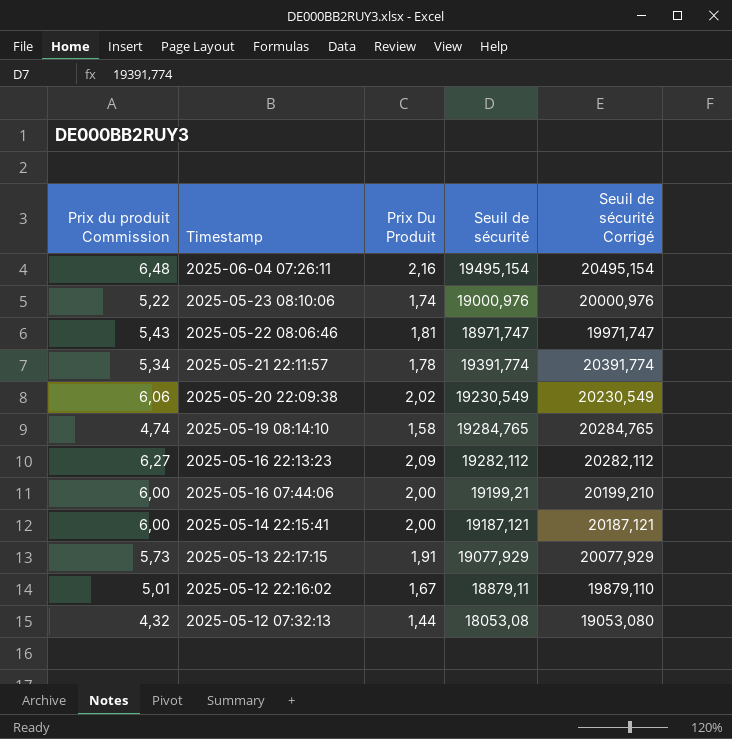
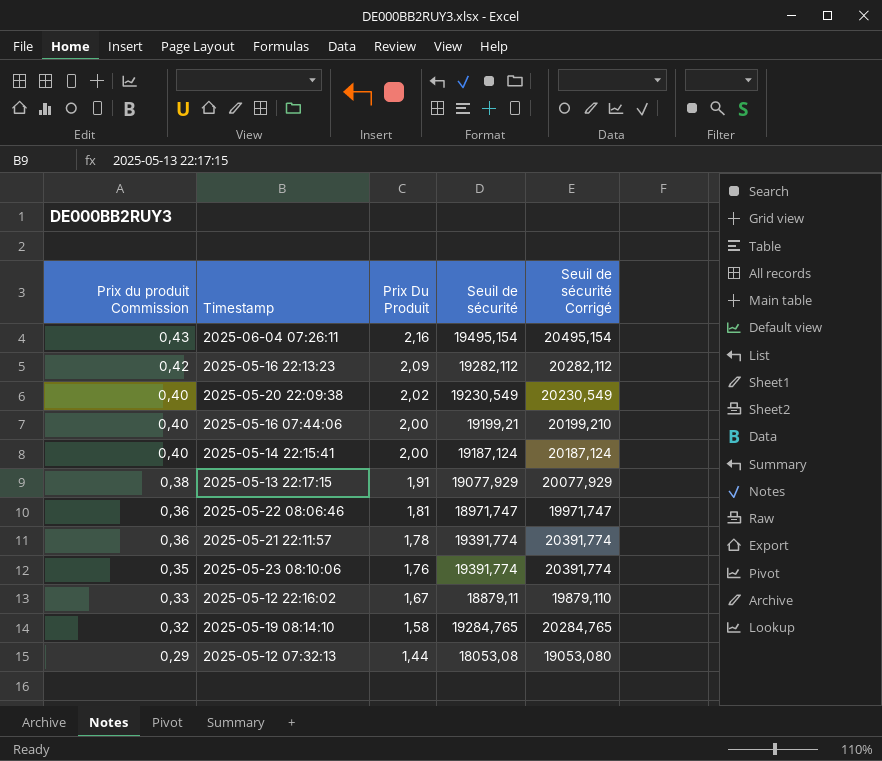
row order: Timestamp descending -> Prix du produit Commission descending
column Prix du produit Commission | formula: [Prix Du Produit] * 3 -> [Prix Du Produit] * 0,2
2025-05-14 22:15:41 | Seuil de sécurité: 19187,121 -> 19187,124
2025-05-14 22:15:41 | Seuil de sécurité Corrigé: 20187,121 -> 20187,124
2025-05-23 08:10:06 | Prix Du Produit: 1,74 -> 1,76
2025-05-23 08:10:06 | Seuil de sécurité: 19000,976 -> 19391,774
2025-05-23 08:10:06 | Seuil de sécurité Corrigé: 20000,976 -> 20391,774

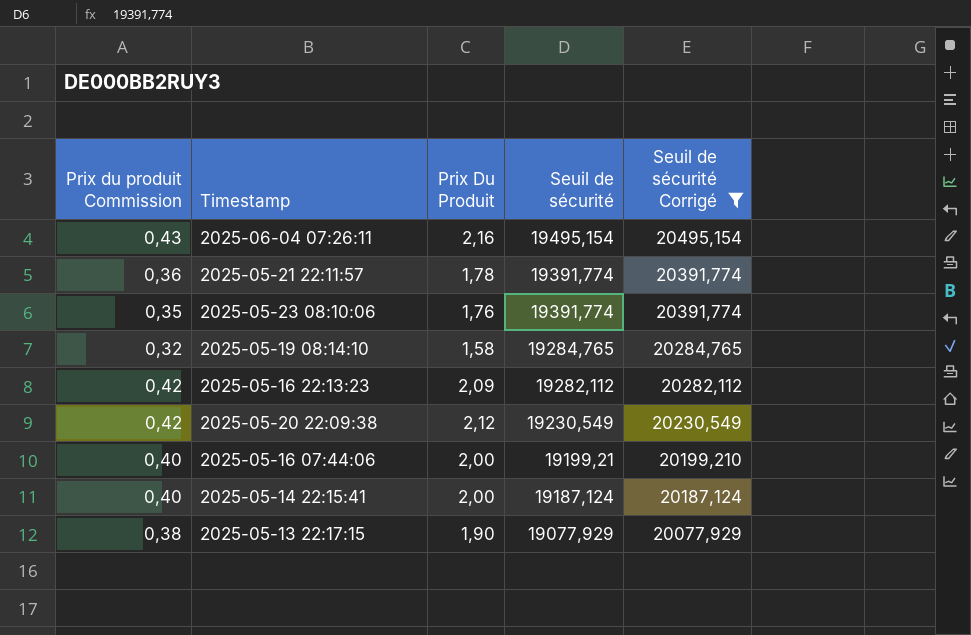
filter: none -> Seuil de sécurité Corrigé >= 20077,929
row order: Prix du produit Commission descending -> Seuil de sécurité descending
2025-05-20 22:09:38 | Prix du produit Commission: 0,40 -> 0,42
2025-05-20 22:09:38 | Prix Du Produit: 2,02 -> 2,12
2025-05-13 22:17:15 | Prix Du Produit: 1,91 -> 1,90

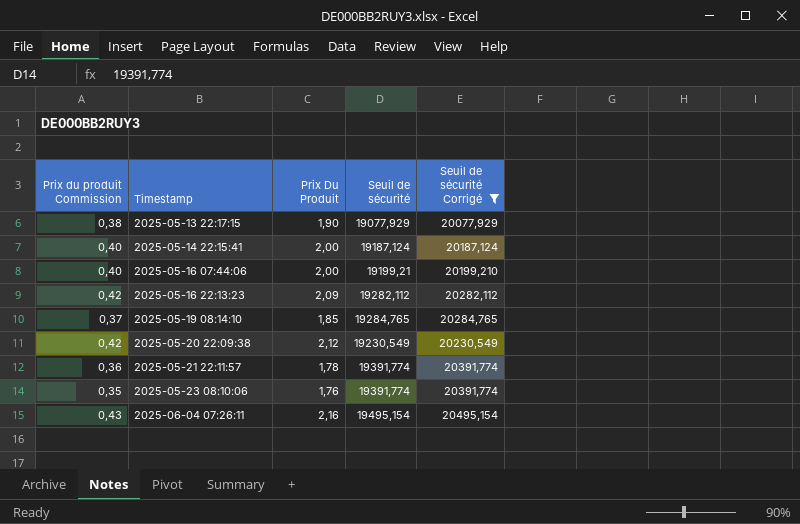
row order: Seuil de sécurité descending -> Timestamp ascending
2025-05-19 08:14:10 | Prix du produit Commission: 0,32 -> 0,37
2025-05-19 08:14:10 | Prix Du Produit: 1,58 -> 1,85

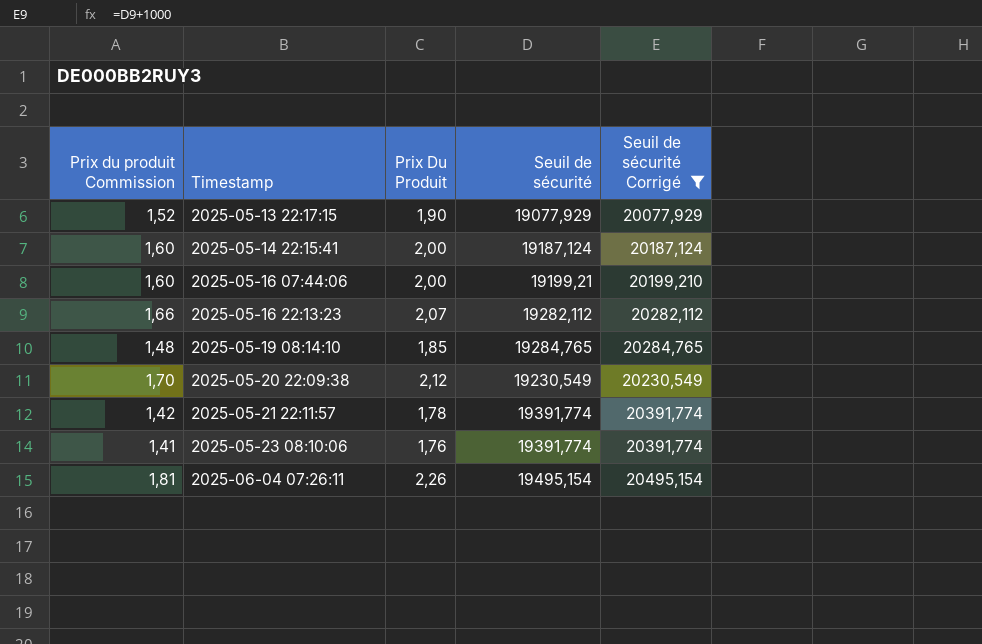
column Prix du produit Commission | formula: [Prix Du Produit] * 0,2 -> [Prix Du Produit] * 0,8
2025-05-16 22:13:23 | Prix Du Produit: 2,09 -> 2,07
2025-06-04 07:26:11 | Prix Du Produit: 2,16 -> 2,26

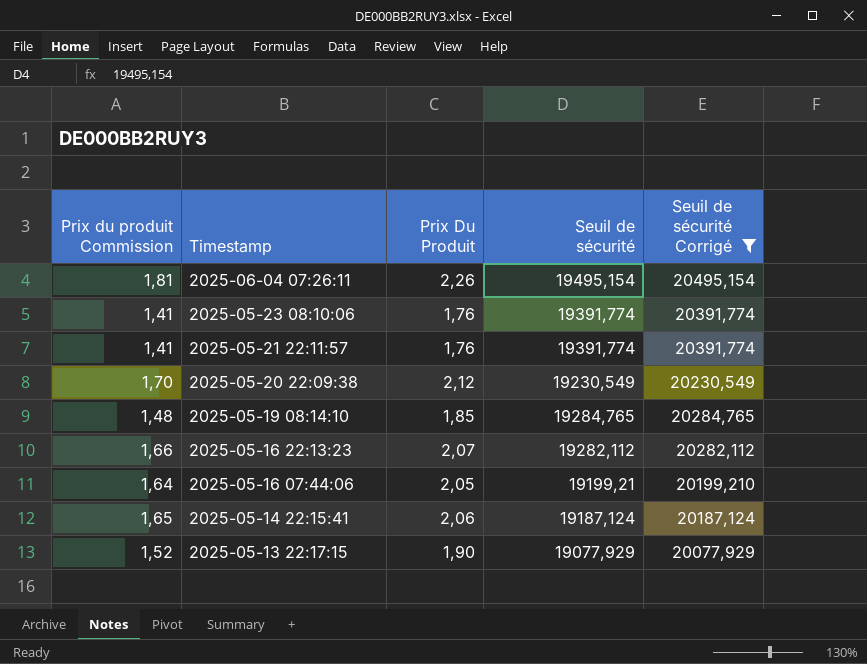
row order: Timestamp ascending -> Timestamp descending
2025-05-21 22:11:57 | Prix du produit Commission: 1,42 -> 1,41
2025-05-21 22:11:57 | Prix Du Produit: 1,78 -> 1,76
2025-05-16 07:44:06 | Prix du produit Commission: 1,60 -> 1,64
2025-05-16 07:44:06 | Prix Du Produit: 2,00 -> 2,05
2025-05-14 22:15:41 | Prix du produit Commission: 1,60 -> 1,65
2025-05-14 22:15:41 | Prix Du Produit: 2,00 -> 2,06

